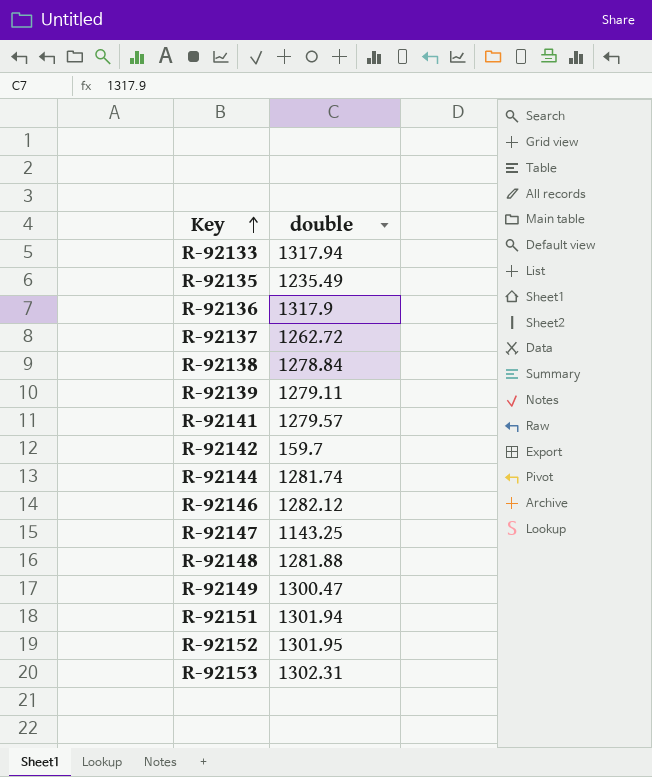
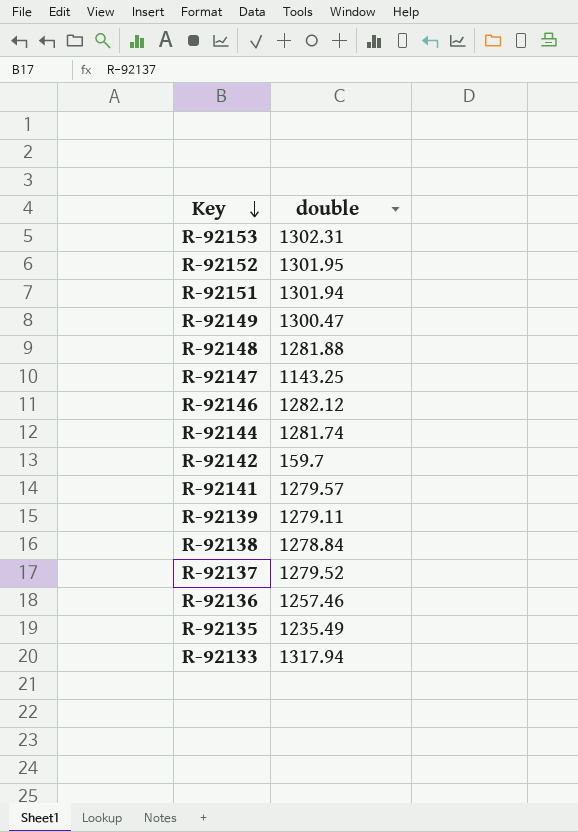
row order: Key ascending -> Key descending
R-92137 | double: 1262.72 -> 1279.52
R-92136 | double: 1317.9 -> 1257.46

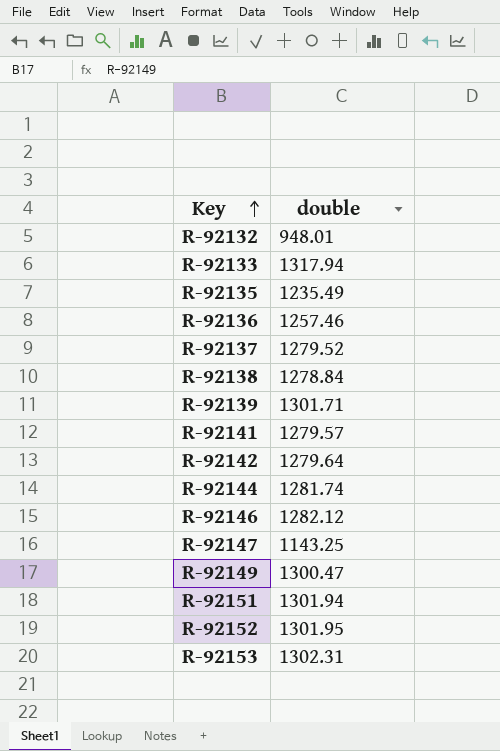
row order: Key descending -> Key ascending
row R-92148: 1281.88 -> none
row R-92132: none -> 948.01
R-92139 | double: 1279.11 -> 1301.71
R-92142 | double: 159.7 -> 1279.64

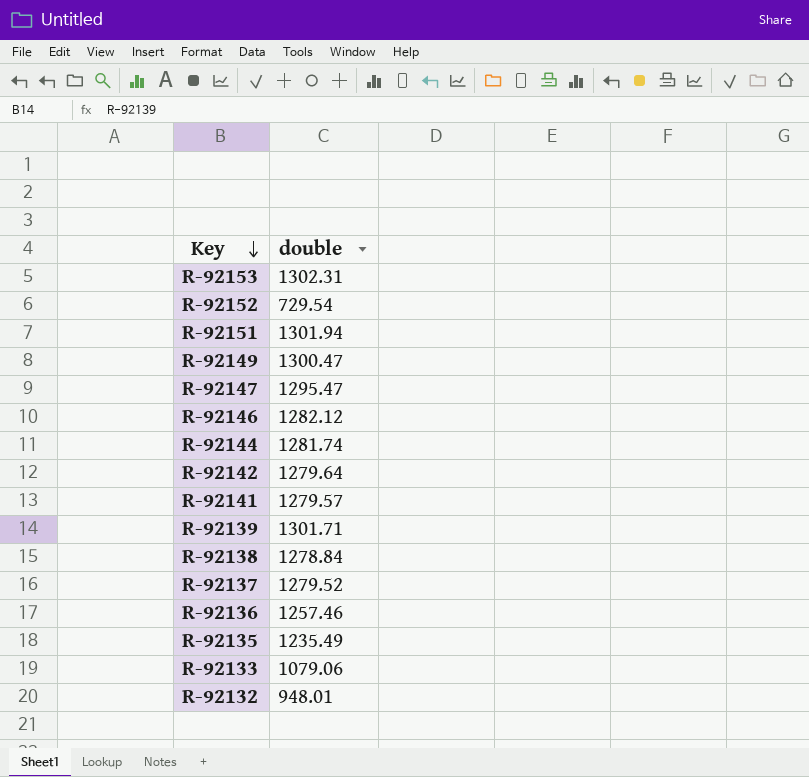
row order: Key ascending -> Key descending
R-92152 | double: 1301.95 -> 729.54
R-92147 | double: 1143.25 -> 1295.47
R-92133 | double: 1317.94 -> 1079.06

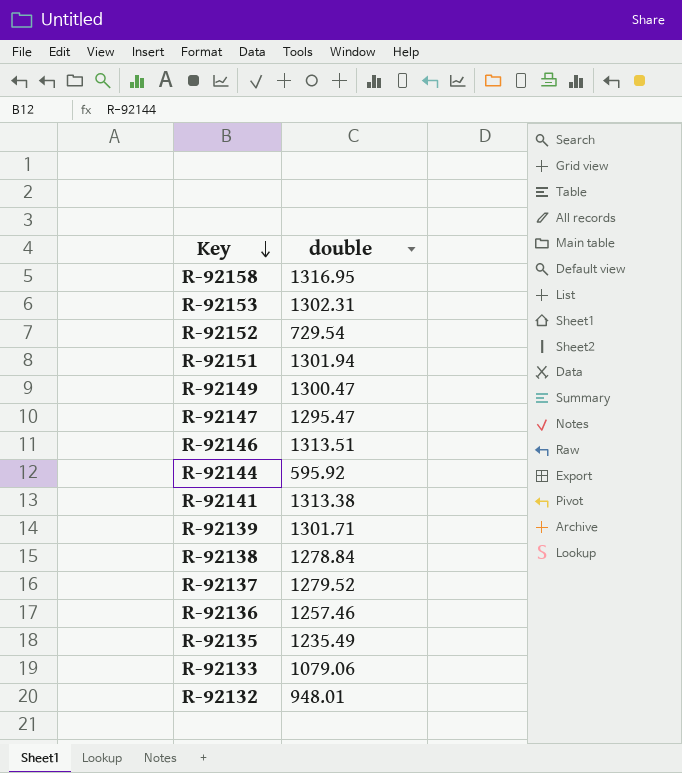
row R-92142: 1279.64 -> none
row R-92158: none -> 1316.95
R-92146 | double: 1282.12 -> 1313.51
R-92144 | double: 1281.74 -> 595.92
R-92141 | double: 1279.57 -> 1313.38

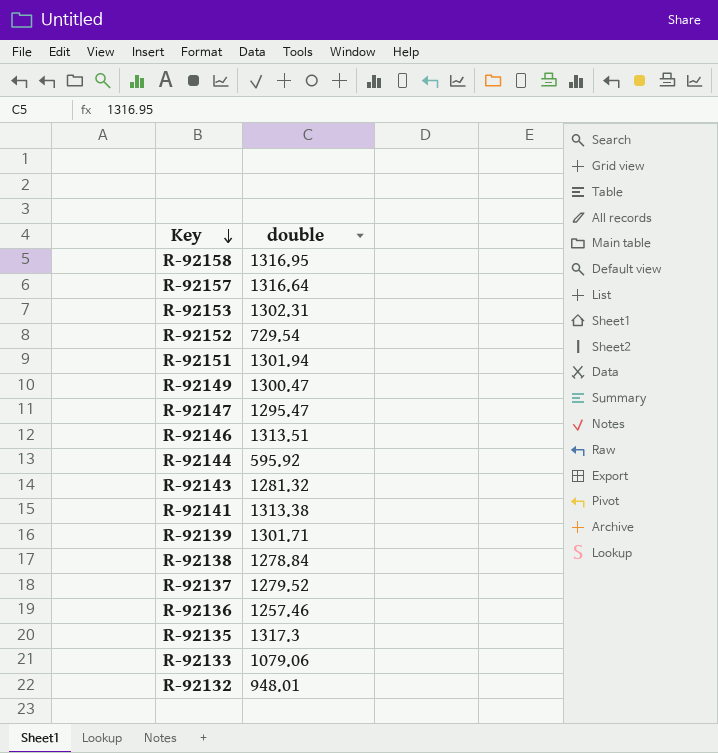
row R-92157: none -> 1316.64
row R-92143: none -> 1281.32
R-92135 | double: 1235.49 -> 1317.3

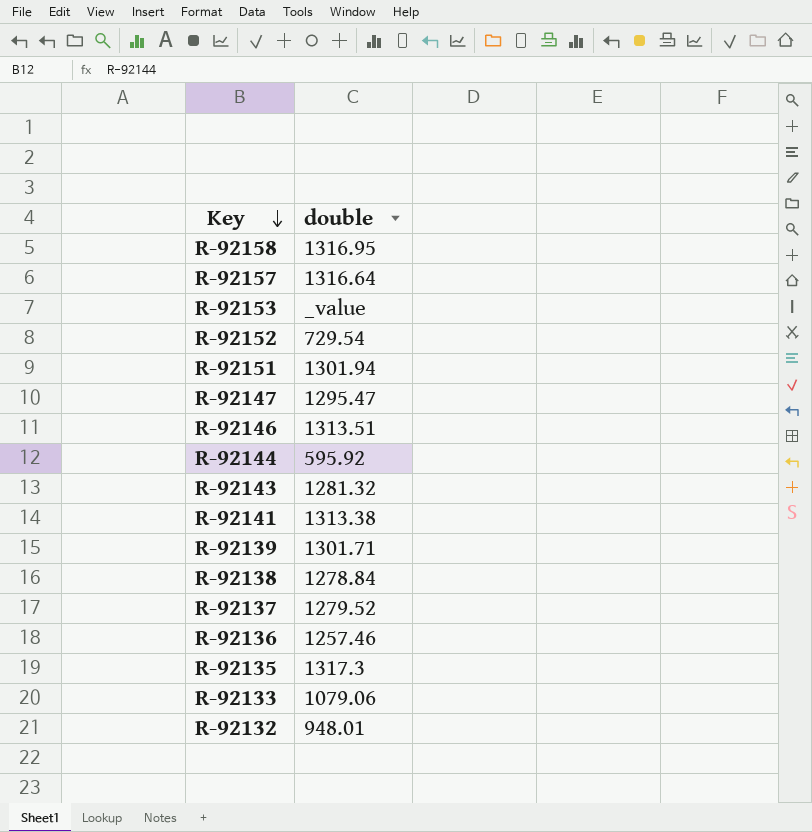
row R-92149: 1300.47 -> none
R-92153 | double: 1302.31 -> _value

